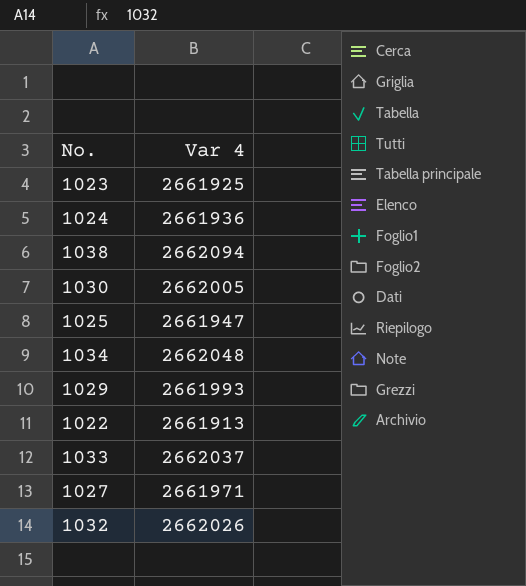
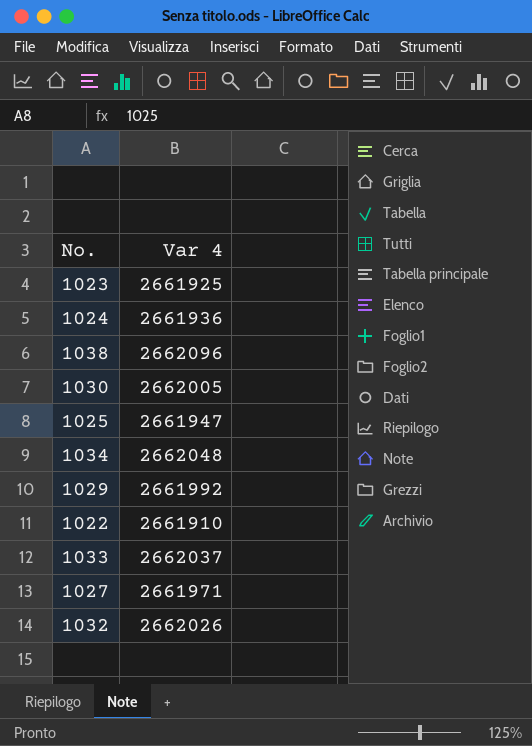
1038 | Var 4: 2662094 -> 2662096
1029 | Var 4: 2661993 -> 2661992
1022 | Var 4: 2661913 -> 2661910

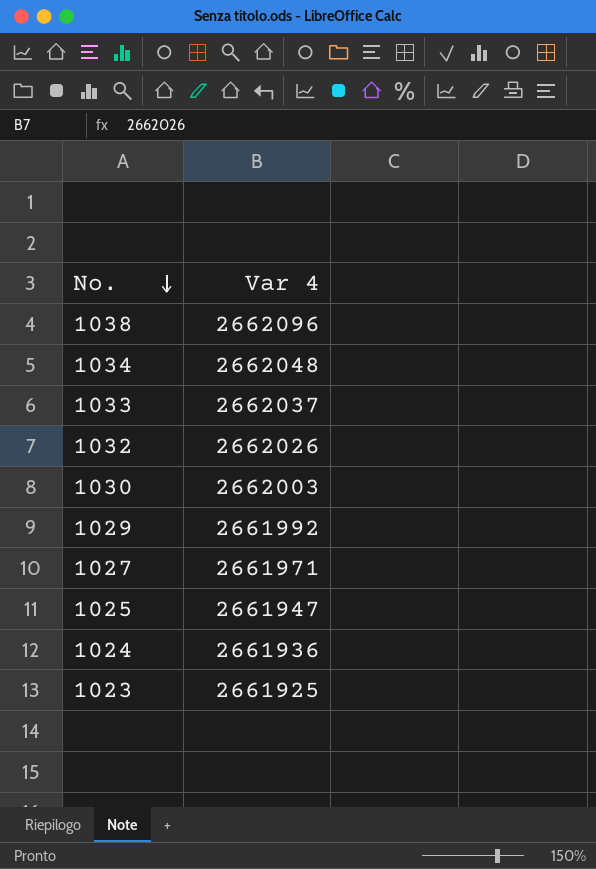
row order: none -> No. descending
row 1022: 2661910 -> none
1030 | Var 4: 2662005 -> 2662003

